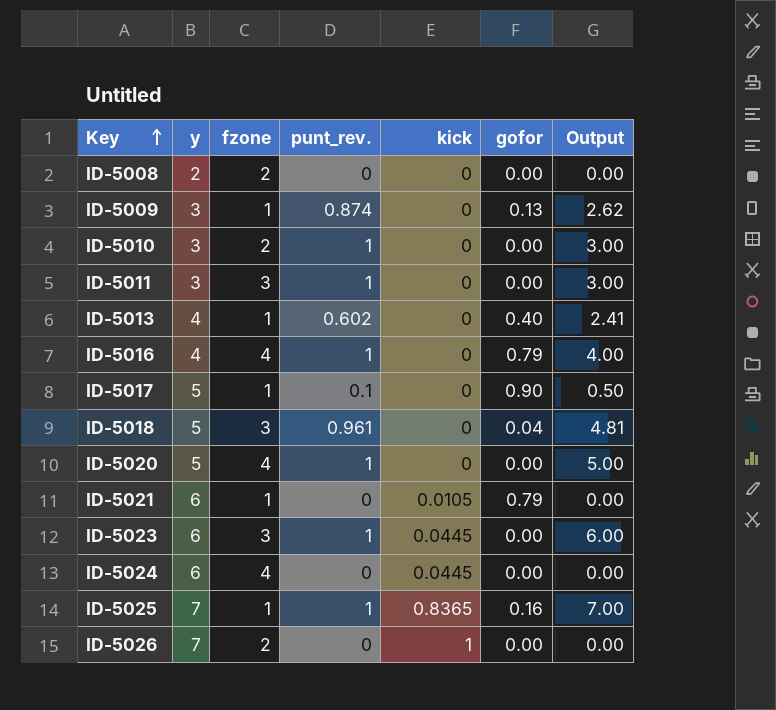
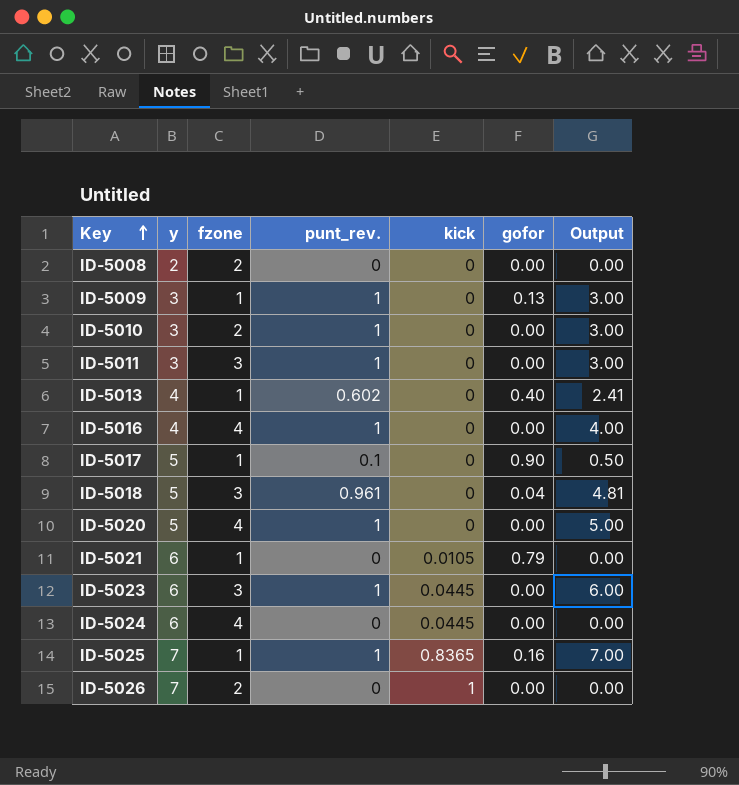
ID-5009 | punt_rev.: 0.874 -> 1
ID-5009 | Output: 2.62 -> 3.00
ID-5016 | gofor: 0.79 -> 0.00

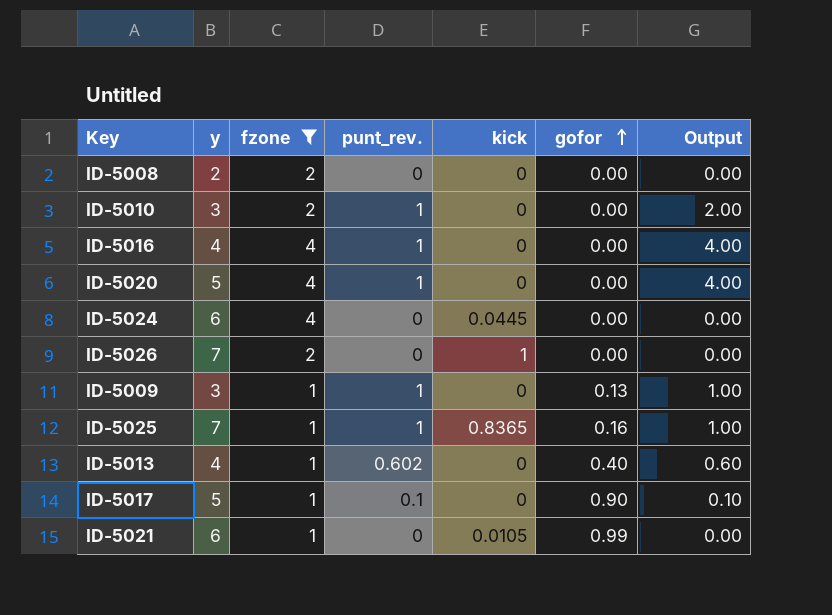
filter: none -> fzone != 3
row order: Key ascending -> gofor ascending
column Output | formula: [y] * [punt_rev.] -> [fzone] * [punt_rev.]
ID-5021 | gofor: 0.79 -> 0.99

